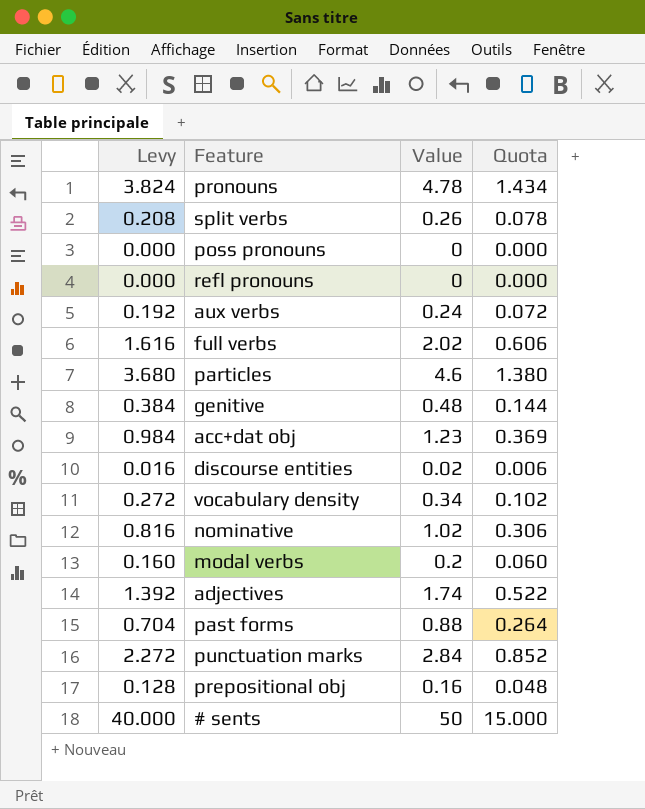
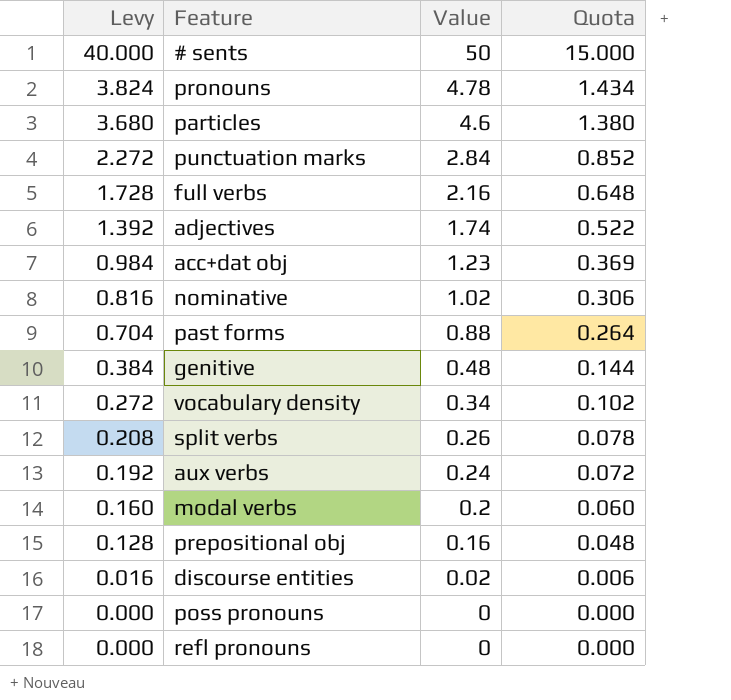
row order: none -> Levy descending
full verbs | Levy: 1.616 -> 1.728
full verbs | Value: 2.02 -> 2.16
full verbs | Quota: 0.606 -> 0.648

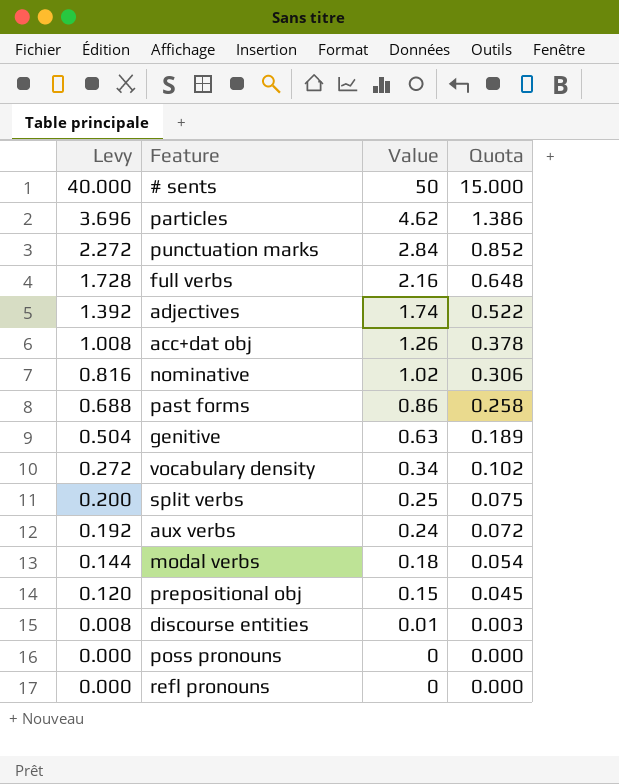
row pronouns: 3.824 | 4.78 | 1.434 -> none
particles | Levy: 3.680 -> 3.696
particles | Value: 4.6 -> 4.62
particles | Quota: 1.380 -> 1.386
acc+dat obj | Levy: 0.984 -> 1.008
acc+dat obj | Value: 1.23 -> 1.26
acc+dat obj | Quota: 0.369 -> 0.378
past forms | Levy: 0.704 -> 0.688
past forms | Value: 0.88 -> 0.86
past forms | Quota: 0.264 -> 0.258
genitive | Levy: 0.384 -> 0.504
genitive | Value: 0.48 -> 0.63
genitive | Quota: 0.144 -> 0.189
split verbs | Levy: 0.208 -> 0.200
split verbs | Value: 0.26 -> 0.25
split verbs | Quota: 0.078 -> 0.075
modal verbs | Levy: 0.160 -> 0.144
modal verbs | Value: 0.2 -> 0.18
modal verbs | Quota: 0.060 -> 0.054
prepositional obj | Levy: 0.128 -> 0.120
prepositional obj | Value: 0.16 -> 0.15
prepositional obj | Quota: 0.048 -> 0.045
discourse entities | Levy: 0.016 -> 0.008
discourse entities | Value: 0.02 -> 0.01
discourse entities | Quota: 0.006 -> 0.003

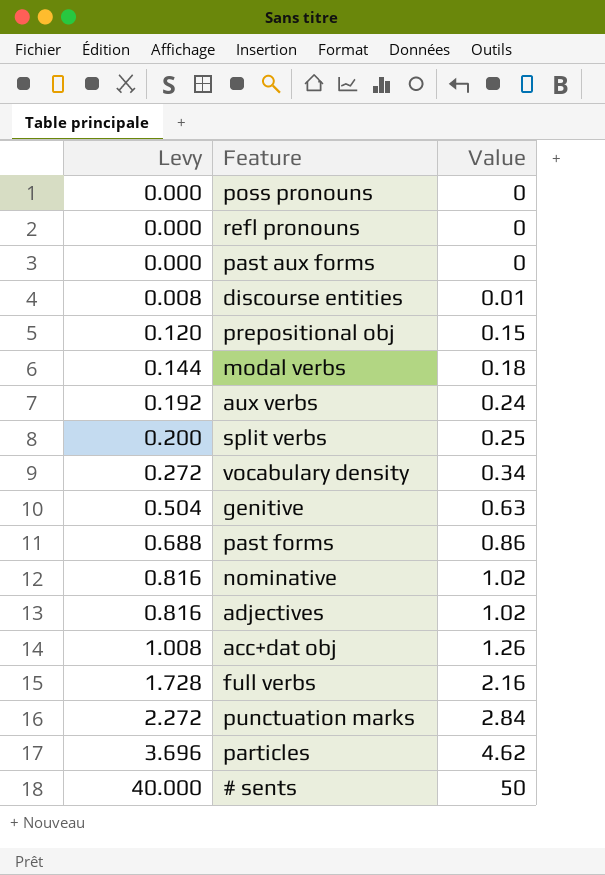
row order: Levy descending -> Levy ascending
column Quota | formula: [Value] * 0.3 -> none
row past aux forms: none -> 0.000 | 0
adjectives | Levy: 1.392 -> 0.816
adjectives | Value: 1.74 -> 1.02

